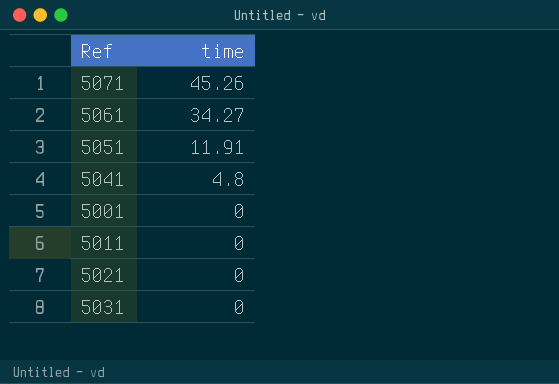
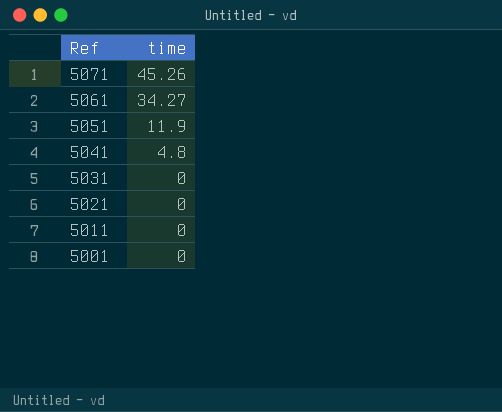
row order: time descending -> Ref descending
5051 | time: 11.91 -> 11.9

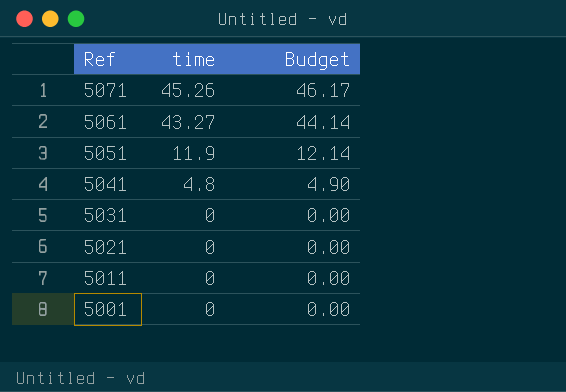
column Budget | formula: none -> [time] * 1.02
5061 | time: 34.27 -> 43.27

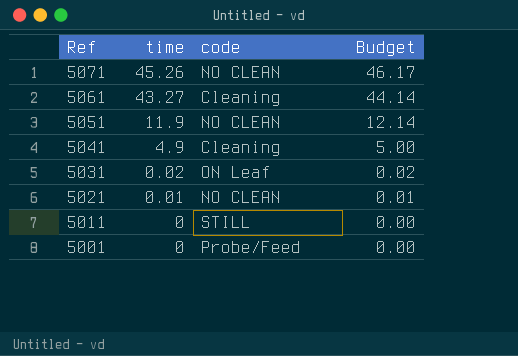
column code | position: none -> 3
5041 | time: 4.8 -> 4.9
5041 | Budget: 4.90 -> 5.00
5031 | time: 0 -> 0.02
5031 | Budget: 0.00 -> 0.02
5021 | time: 0 -> 0.01
5021 | Budget: 0.00 -> 0.01

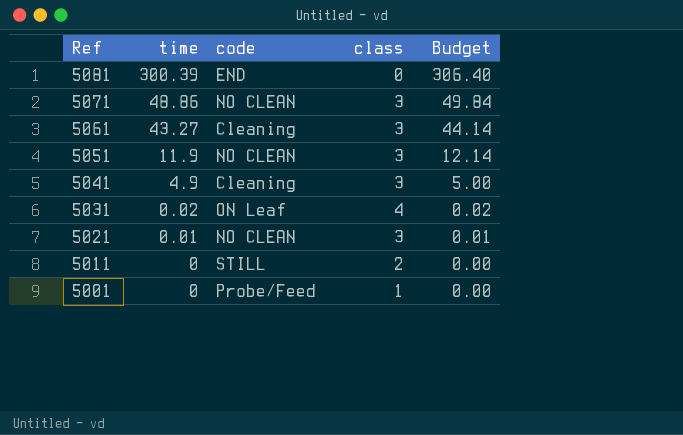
column class | position: none -> 4
row 5081: none -> 300.39 | END | 0 | 306.40
5071 | time: 45.26 -> 48.86
5071 | Budget: 46.17 -> 49.84

